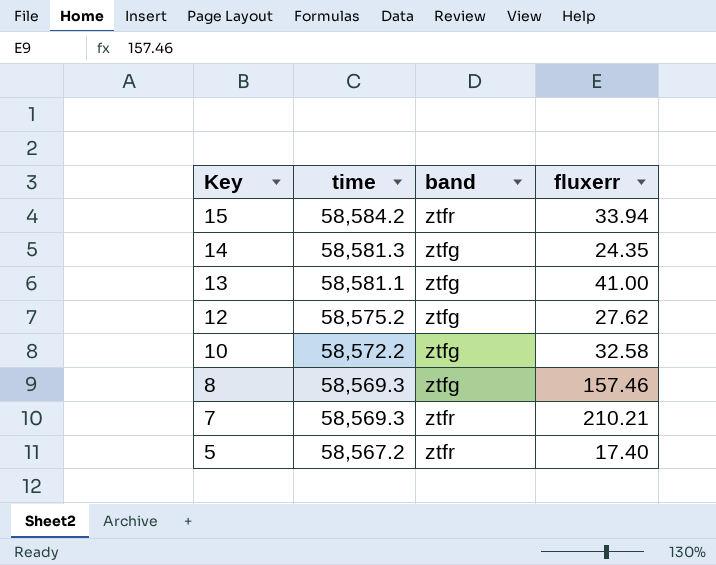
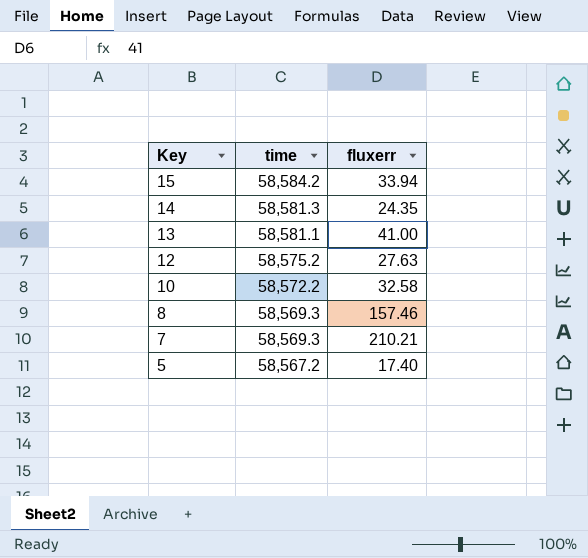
column band | position: 3 -> none
12 | fluxerr: 27.62 -> 27.63

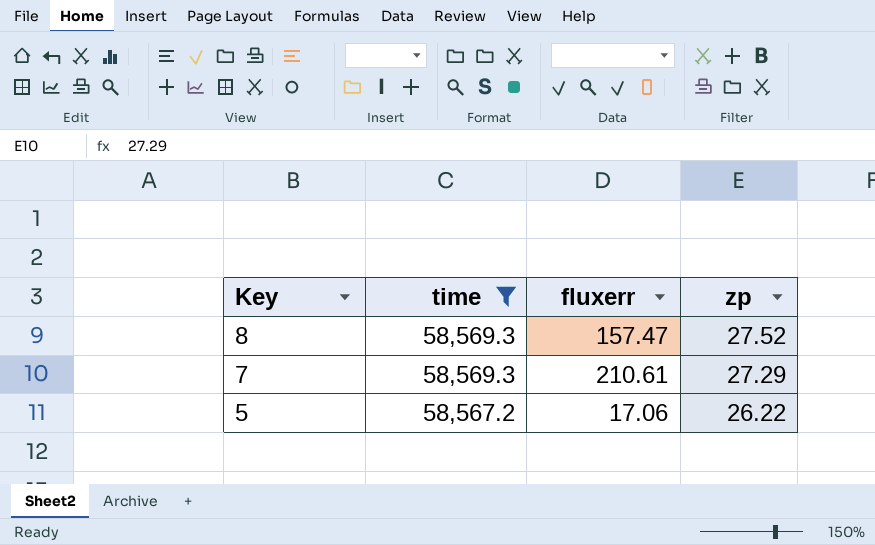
filter: none -> time <= 58,569.3
column zp | position: none -> 4
8 | fluxerr: 157.46 -> 157.47
7 | fluxerr: 210.21 -> 210.61
5 | fluxerr: 17.40 -> 17.06

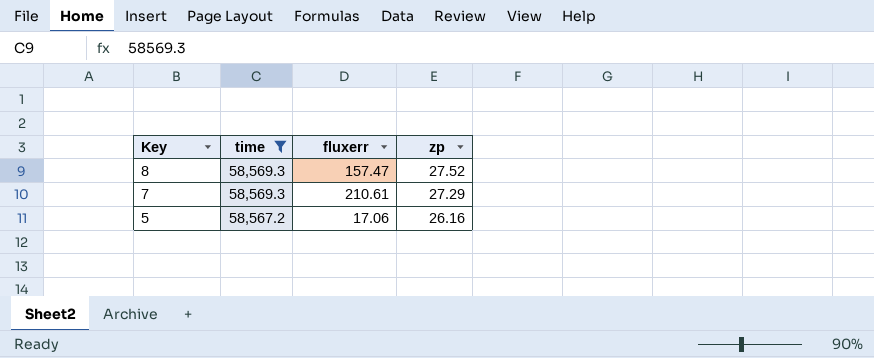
5 | zp: 26.22 -> 26.16

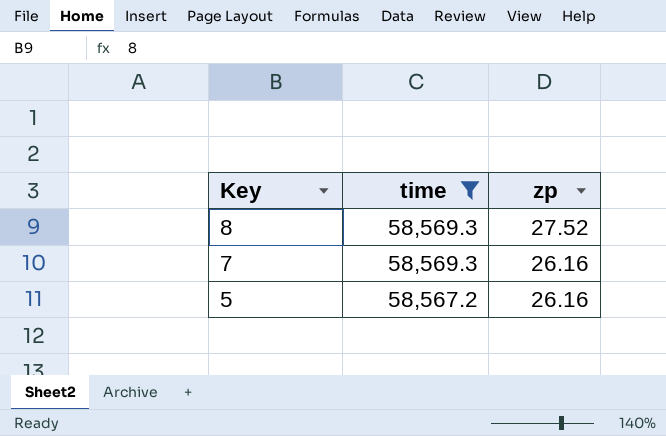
column fluxerr | position: 3 -> none
7 | zp: 27.29 -> 26.16

